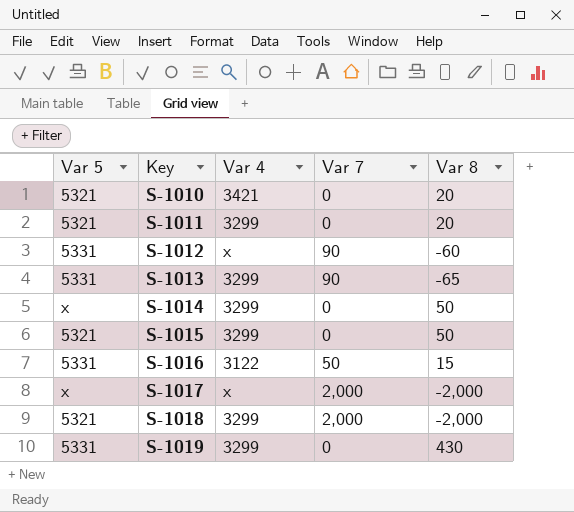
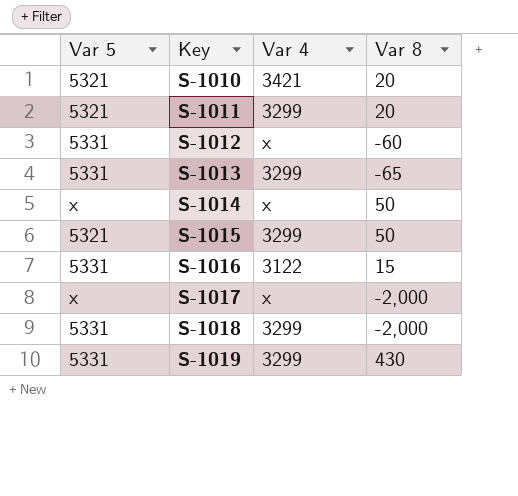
column Var 7 | position: 4 -> none
S-1014 | Var 4: 3299 -> x
S-1018 | Var 5: 5321 -> 5331

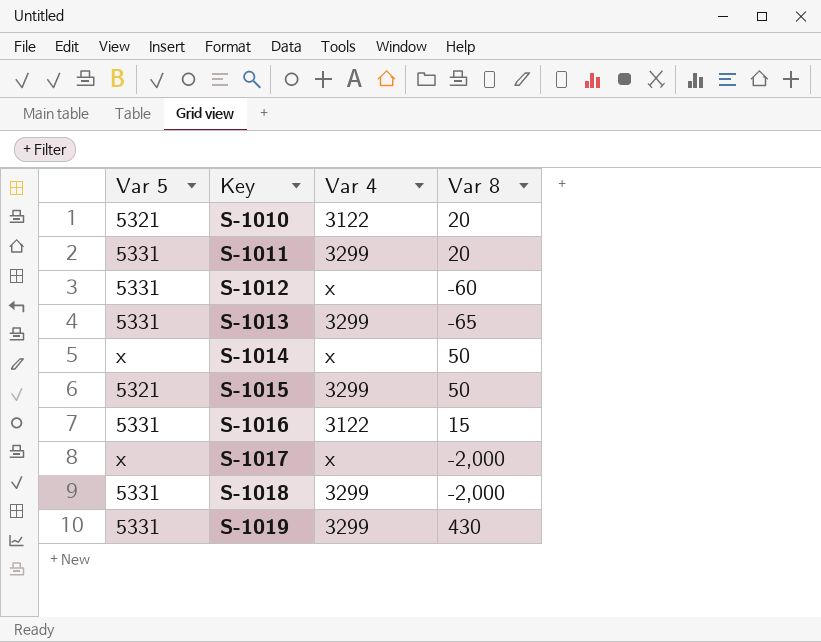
S-1010 | Var 4: 3421 -> 3122
S-1011 | Var 5: 5321 -> 5331

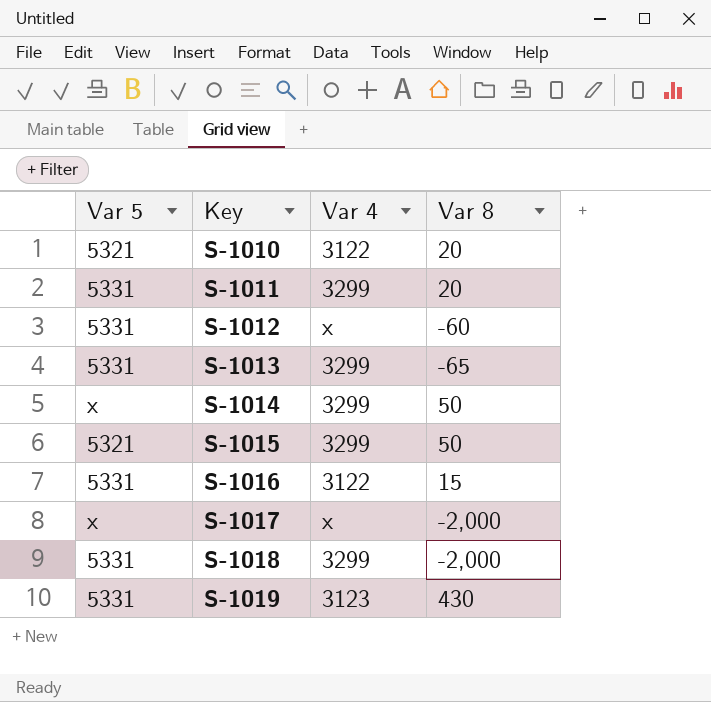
S-1014 | Var 4: x -> 3299
S-1019 | Var 4: 3299 -> 3123

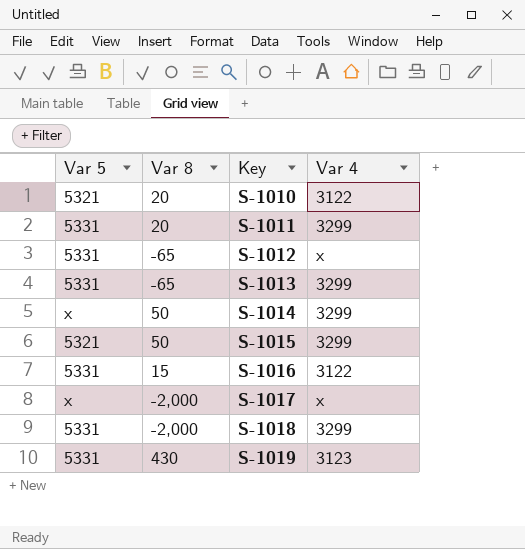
column Var 8 | position: 4 -> 2
S-1012 | Var 8: -60 -> -65

